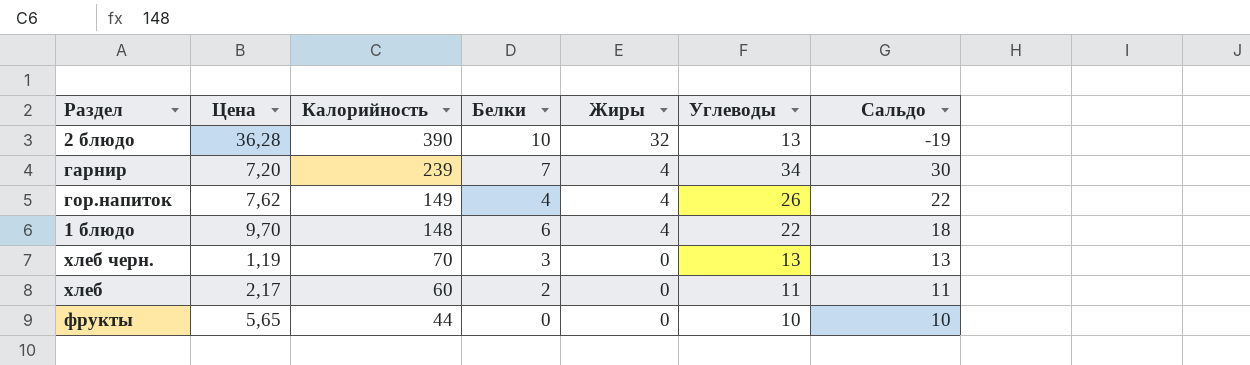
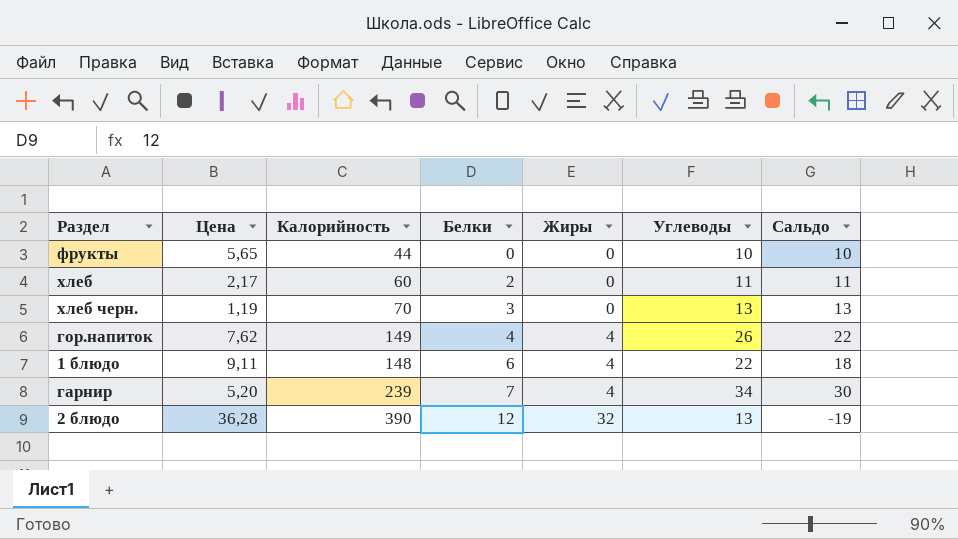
row order: Калорийность descending -> Белки ascending
1 блюдо | Цена: 9,70 -> 9,11
гарнир | Цена: 7,20 -> 5,20
2 блюдо | Белки: 10 -> 12

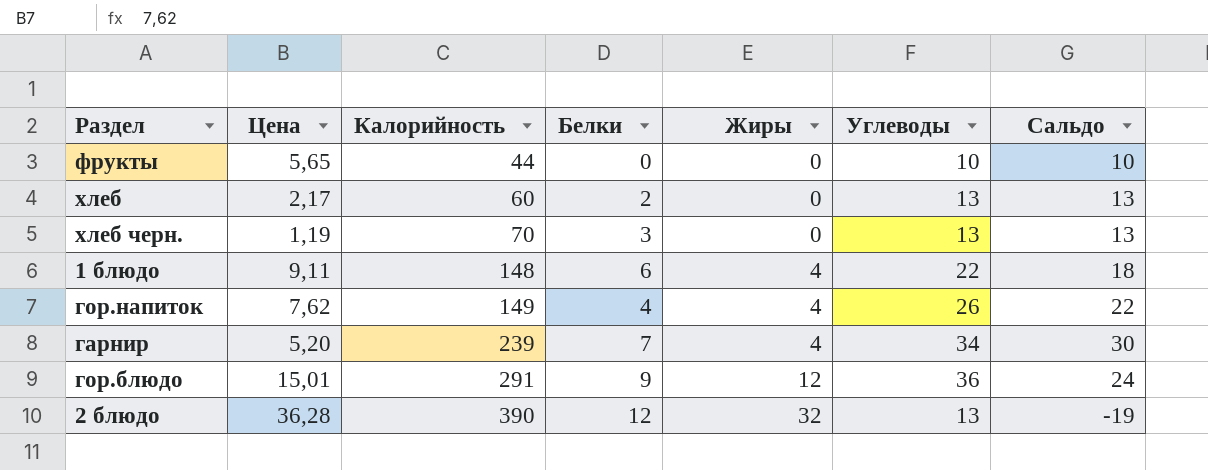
row order: Белки ascending -> Калорийность ascending
хлеб | Углеводы: 11 -> 13
хлеб | Сальдо: 11 -> 13
row гор.блюдо: none -> 15,01 | 291 | 9 | 12 | 36 | 24

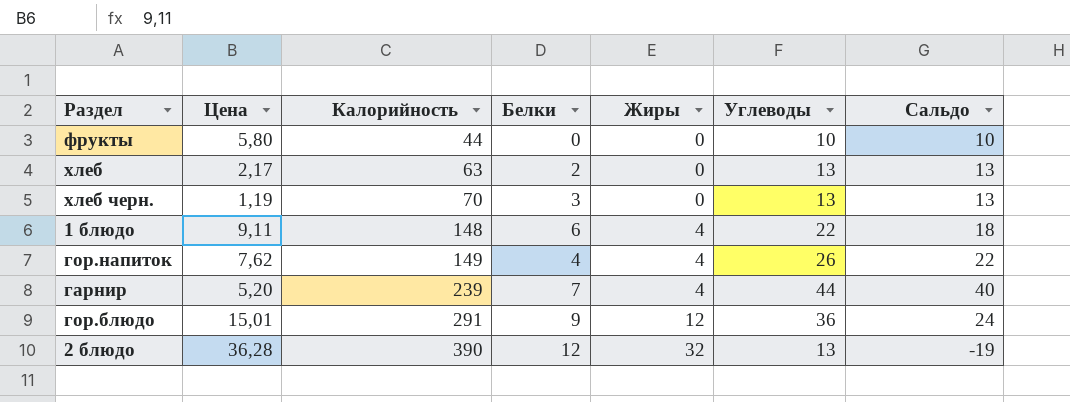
фрукты | Цена: 5,65 -> 5,80
хлеб | Калорийность: 60 -> 63
гарнир | Углеводы: 34 -> 44
гарнир | Сальдо: 30 -> 40

